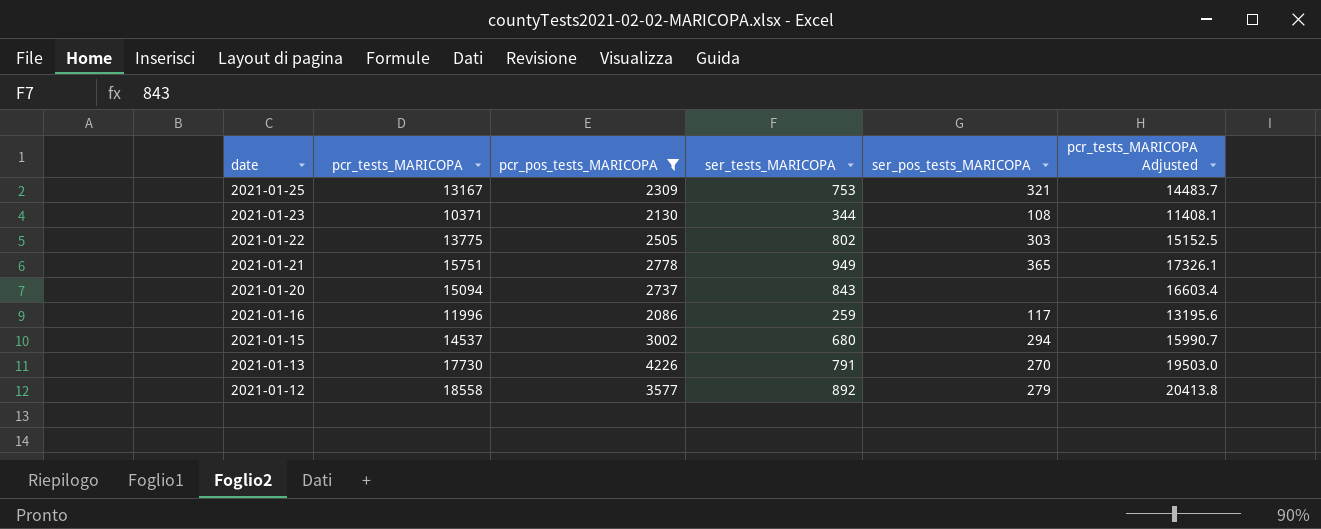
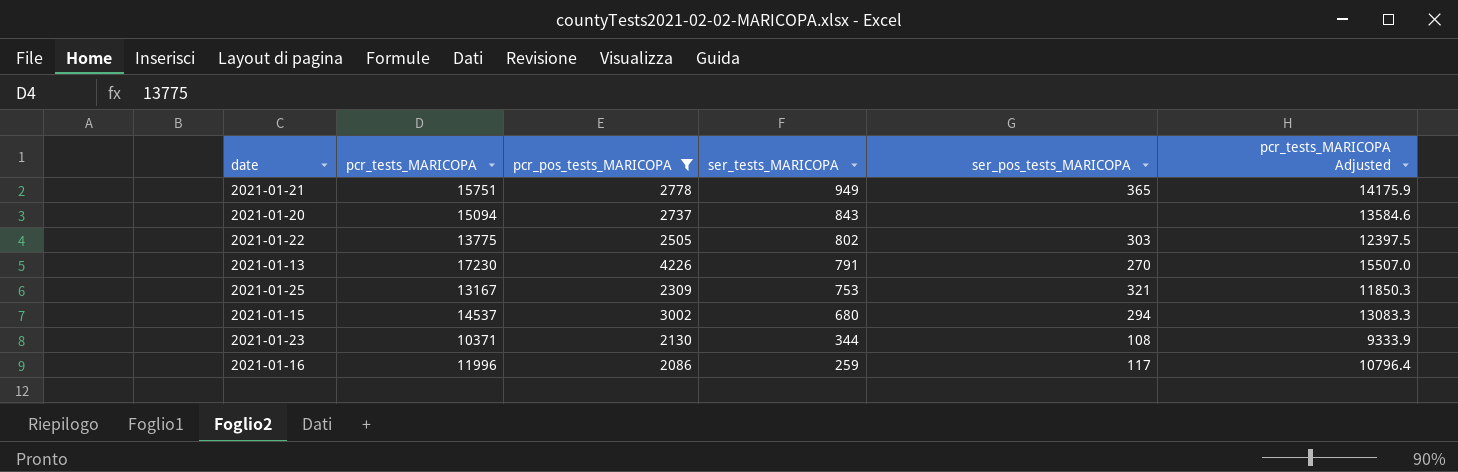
row order: date descending -> ser_tests_MARICOPA descending
column pcr_tests_MARICOPA Adjusted | formula: [pcr_tests_MARICOPA] * 1.1 -> [pcr_tests_MARICOPA] * 0.9
row 2021-01-12: 18558 | 3577 | 892 | 279 | 20413.8 -> none
2021-01-13 | pcr_tests_MARICOPA: 17730 -> 17230

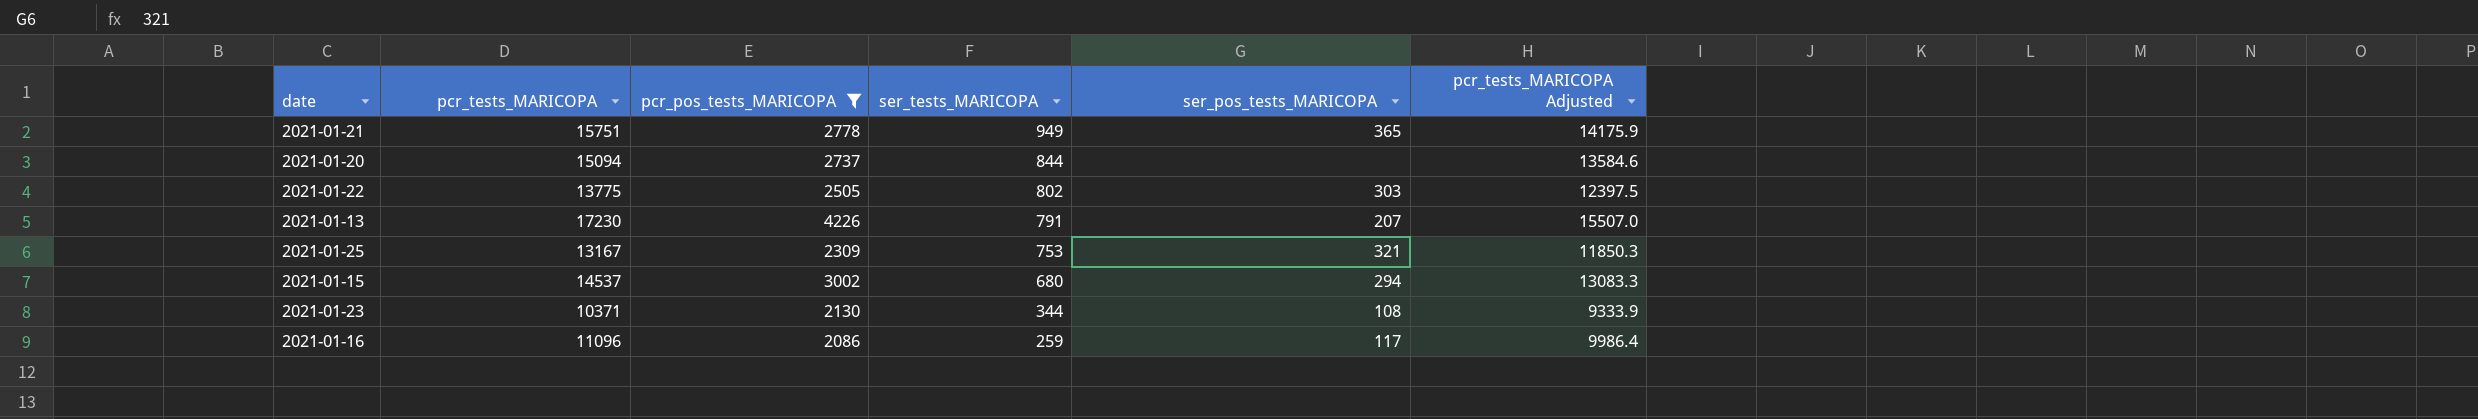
2021-01-20 | ser_tests_MARICOPA: 843 -> 844
2021-01-13 | ser_pos_tests_MARICOPA: 270 -> 207
2021-01-16 | pcr_tests_MARICOPA: 11996 -> 11096
2021-01-16 | pcr_tests_MARICOPA Adjusted: 10796.4 -> 9986.4

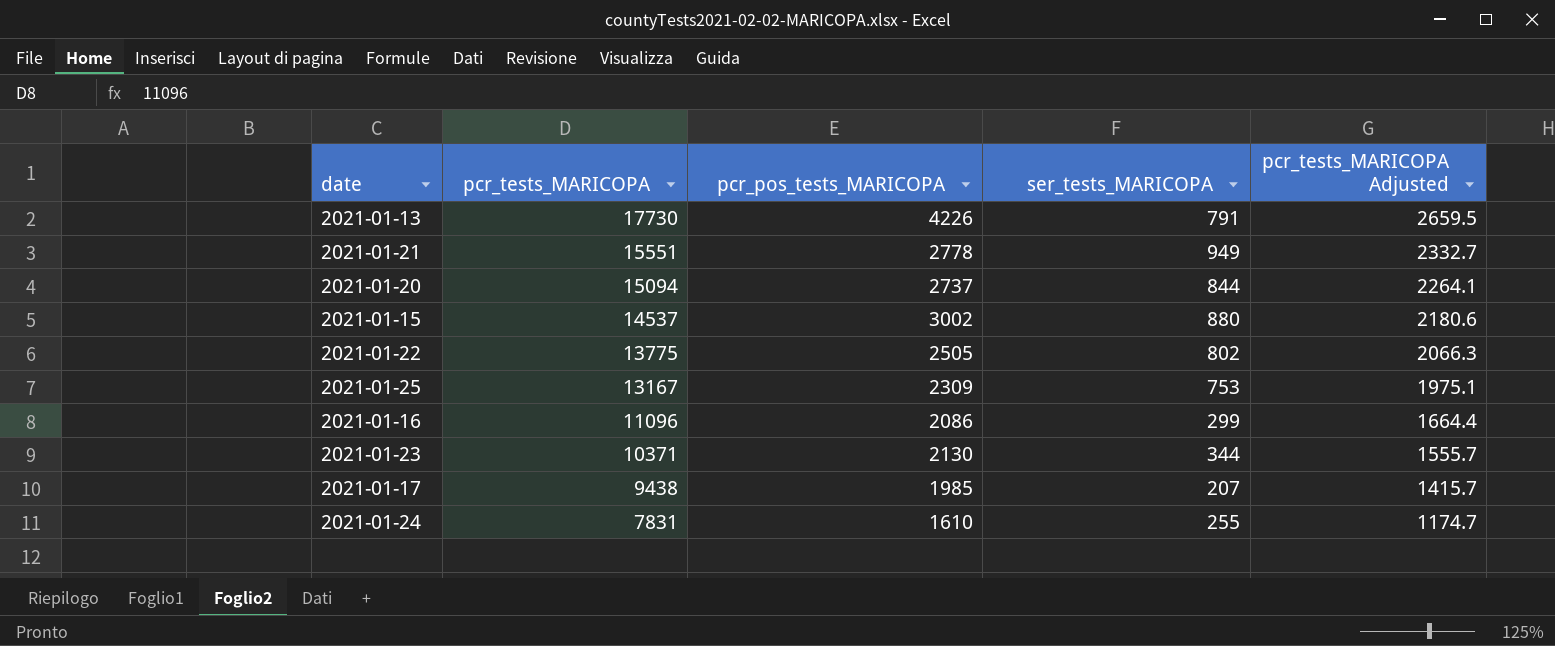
filter: pcr_pos_tests_MARICOPA >= 2086 -> none
row order: ser_tests_MARICOPA descending -> pcr_tests_MARICOPA descending
column ser_pos_tests_MARICOPA | position: 5 -> none
column pcr_tests_MARICOPA Adjusted | formula: [pcr_tests_MARICOPA] * 0.9 -> [pcr_tests_MARICOPA] * 0.15
2021-01-13 | pcr_tests_MARICOPA: 17230 -> 17730
2021-01-21 | pcr_tests_MARICOPA: 15751 -> 15551
2021-01-15 | ser_tests_MARICOPA: 680 -> 880
2021-01-16 | ser_tests_MARICOPA: 259 -> 299

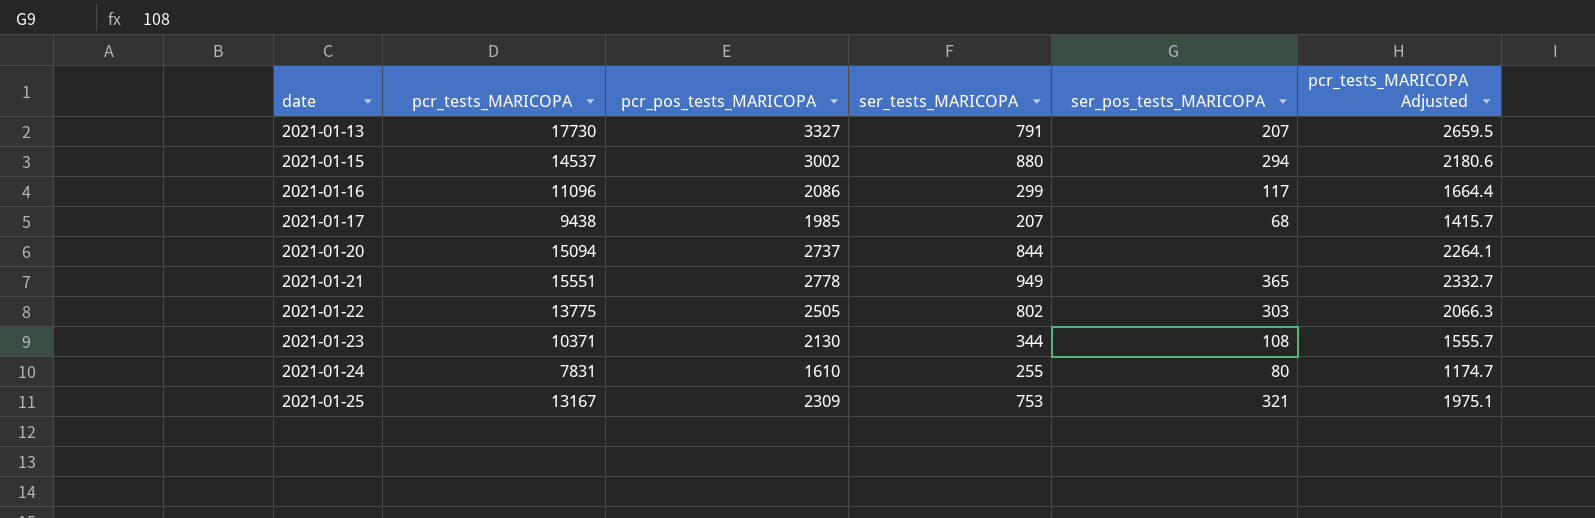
row order: pcr_tests_MARICOPA descending -> date ascending
column ser_pos_tests_MARICOPA | position: none -> 5
2021-01-13 | pcr_pos_tests_MARICOPA: 4226 -> 3327

